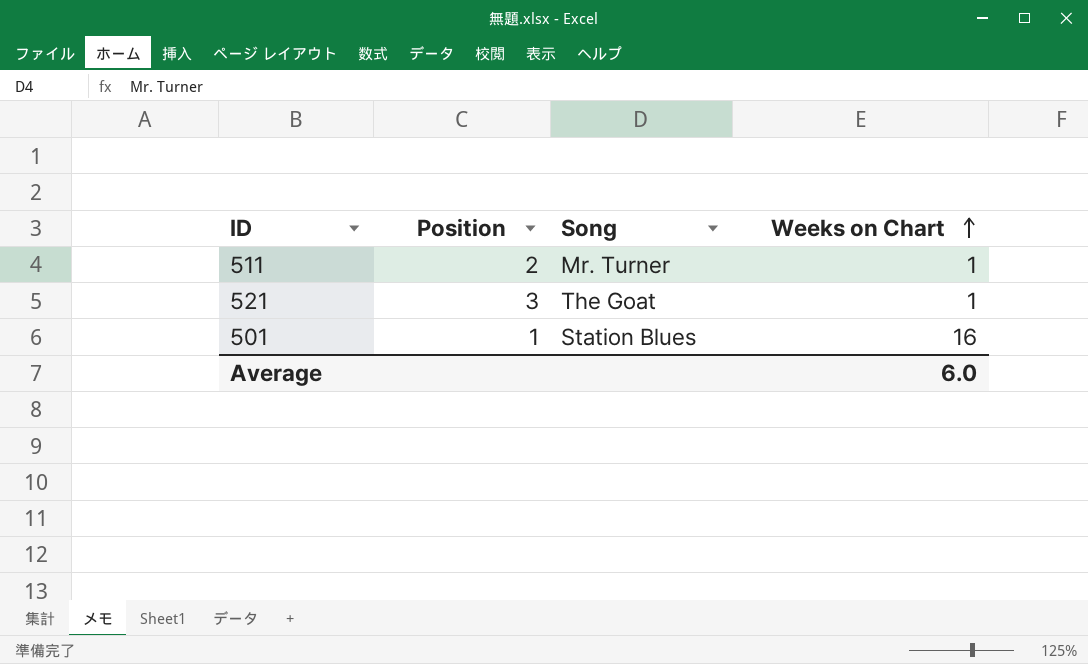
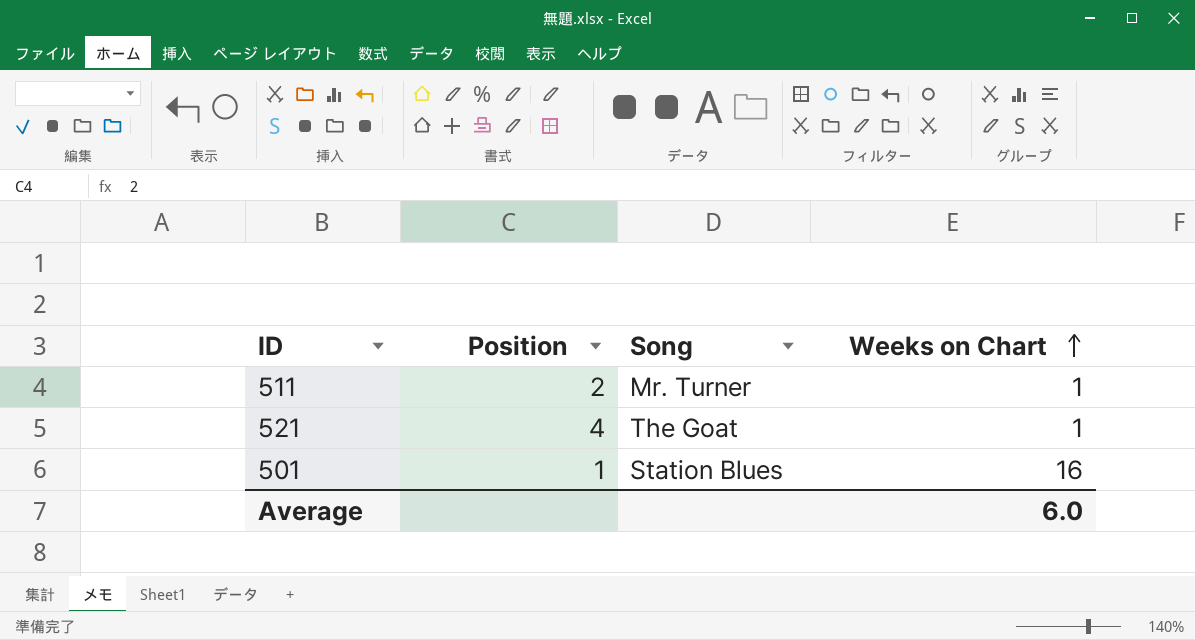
521 | Position: 3 -> 4

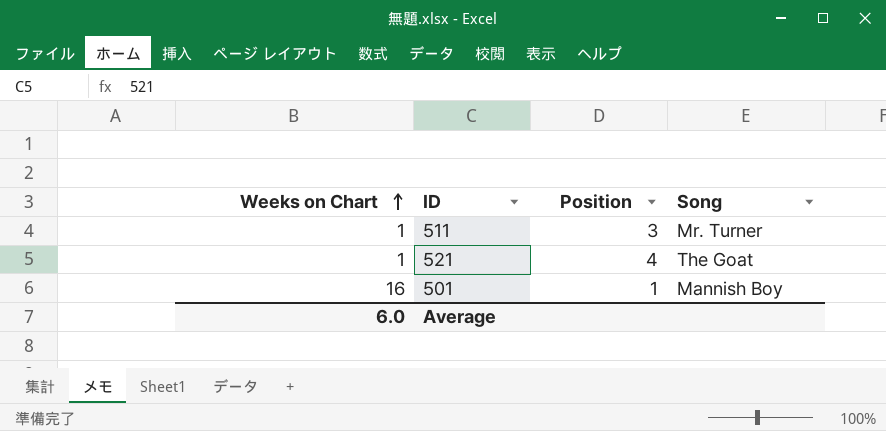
column Weeks on Chart | position: 4 -> 1
511 | Position: 2 -> 3
501 | Song: Station Blues -> Mannish Boy

